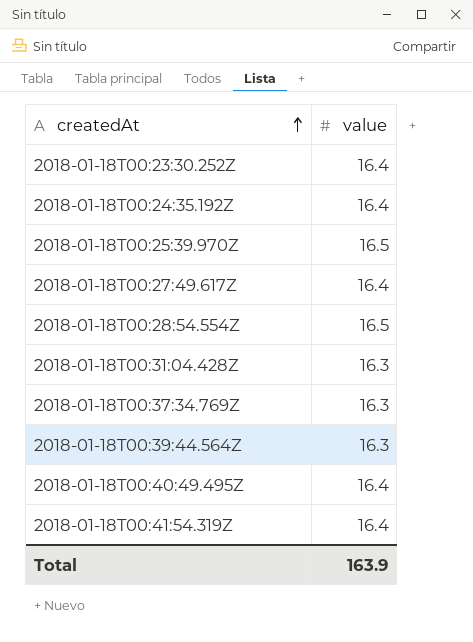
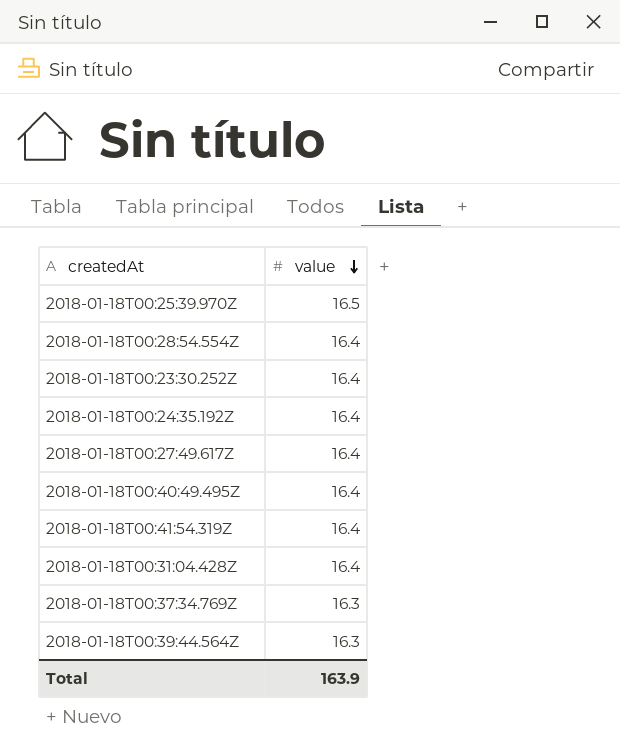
row order: createdAt ascending -> value descending
2018-01-18T00:28:54.554Z | value: 16.5 -> 16.4
2018-01-18T00:31:04.428Z | value: 16.3 -> 16.4

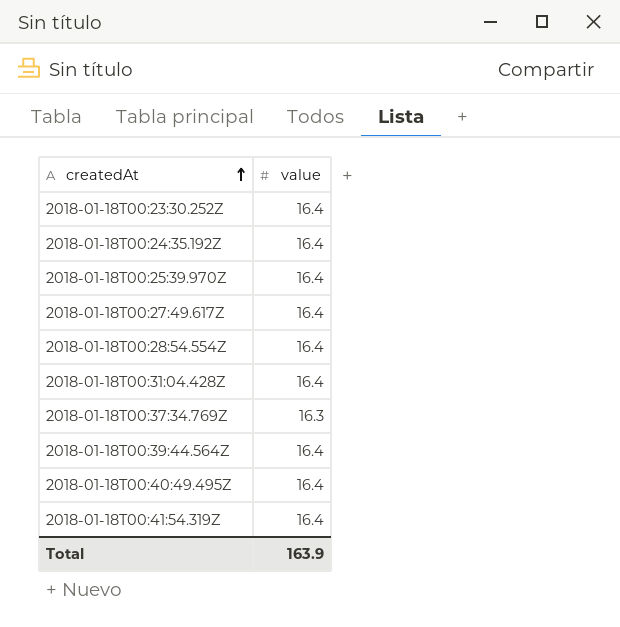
row order: value descending -> createdAt ascending
2018-01-18T00:25:39.970Z | value: 16.5 -> 16.4
2018-01-18T00:39:44.564Z | value: 16.3 -> 16.4

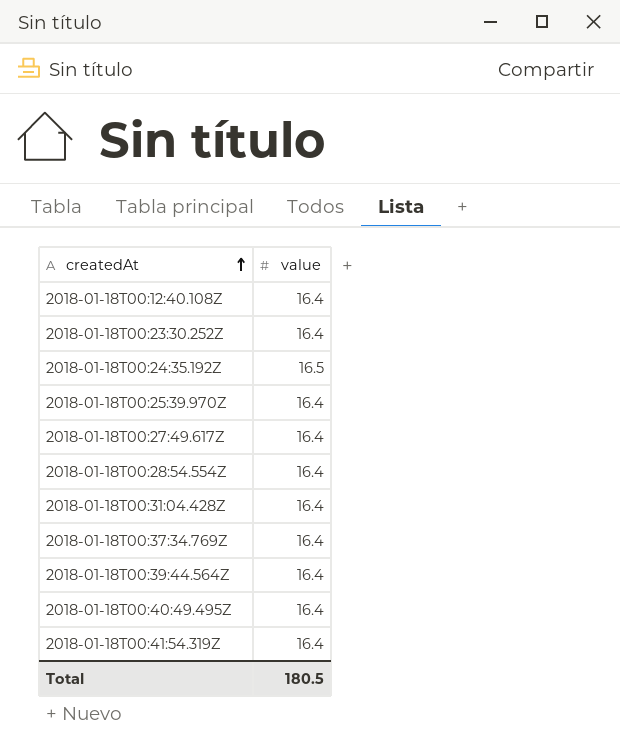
row 2018-01-18T00:12:40.108Z: none -> 16.4
2018-01-18T00:24:35.192Z | value: 16.4 -> 16.5
2018-01-18T00:37:34.769Z | value: 16.3 -> 16.4
Total | value: 163.9 -> 180.5

